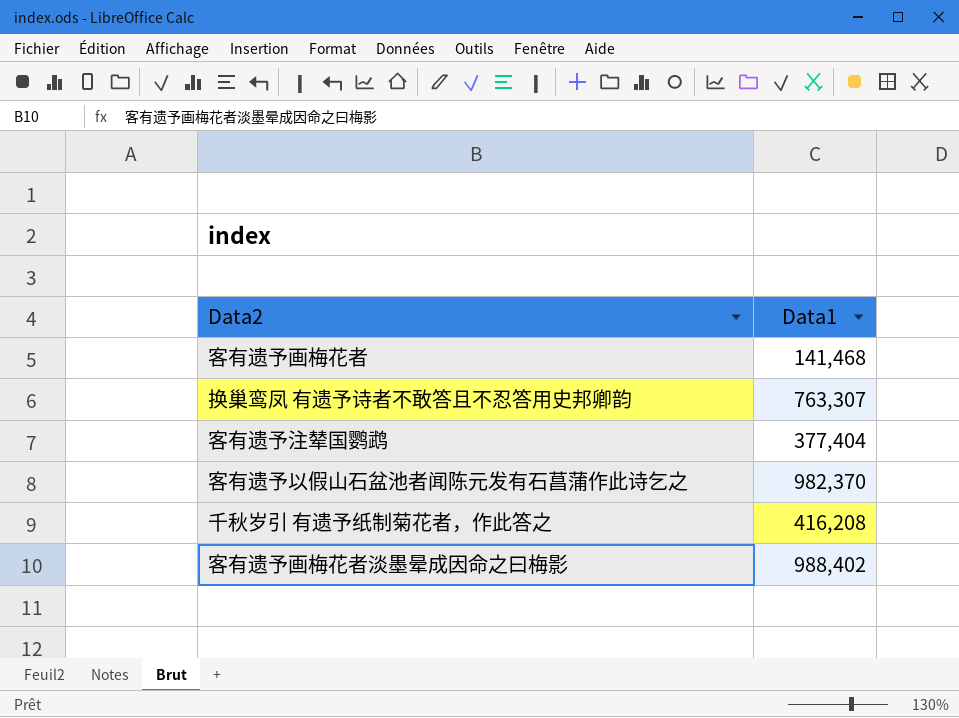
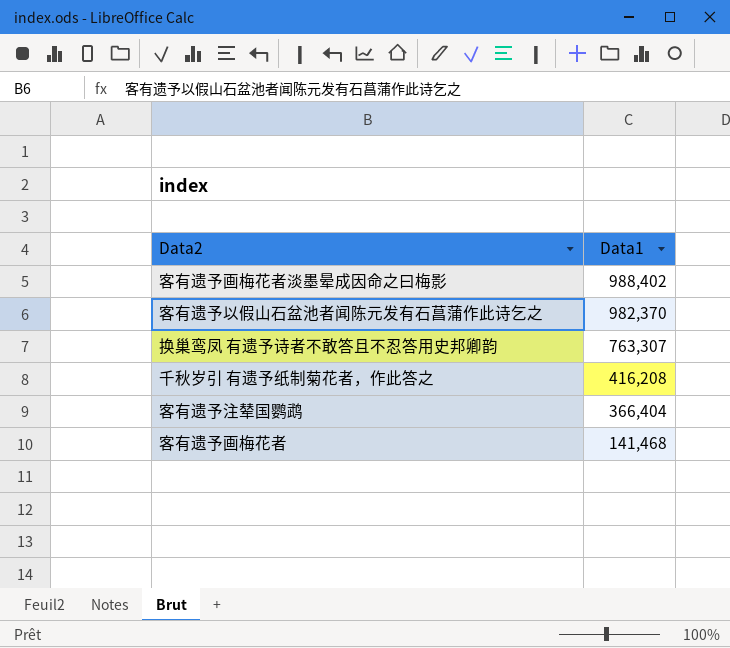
row order: none -> Data1 descending
客有遗予注辇国鹦鹉 | Data1: 377,404 -> 366,404

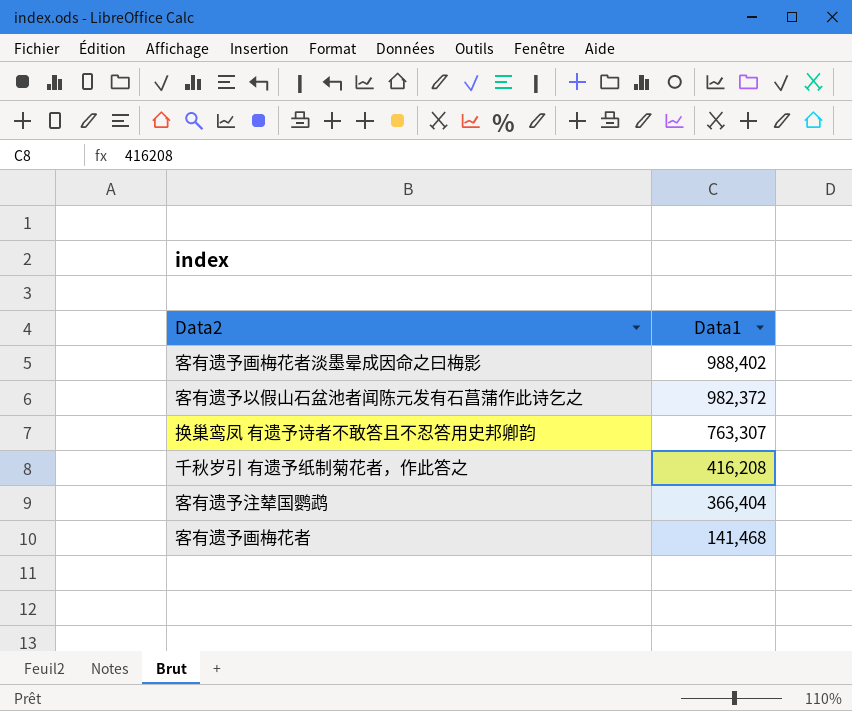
客有遗予以假山石盆池者闻陈元发有石菖蒲作此诗乞之 | Data1: 982,370 -> 982,372

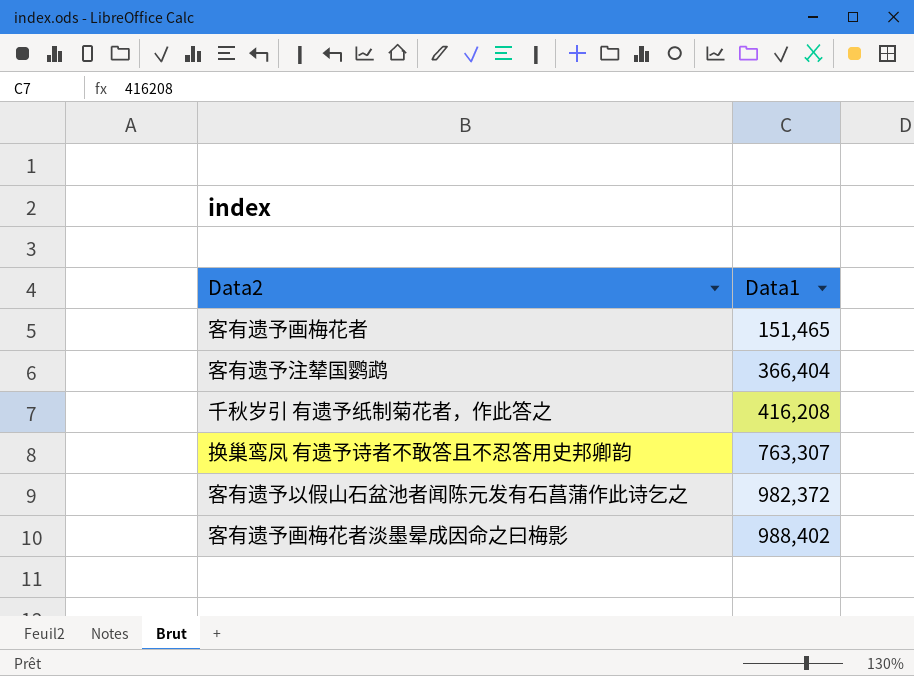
row order: Data1 descending -> Data1 ascending
客有遗予画梅花者 | Data1: 141,468 -> 151,465

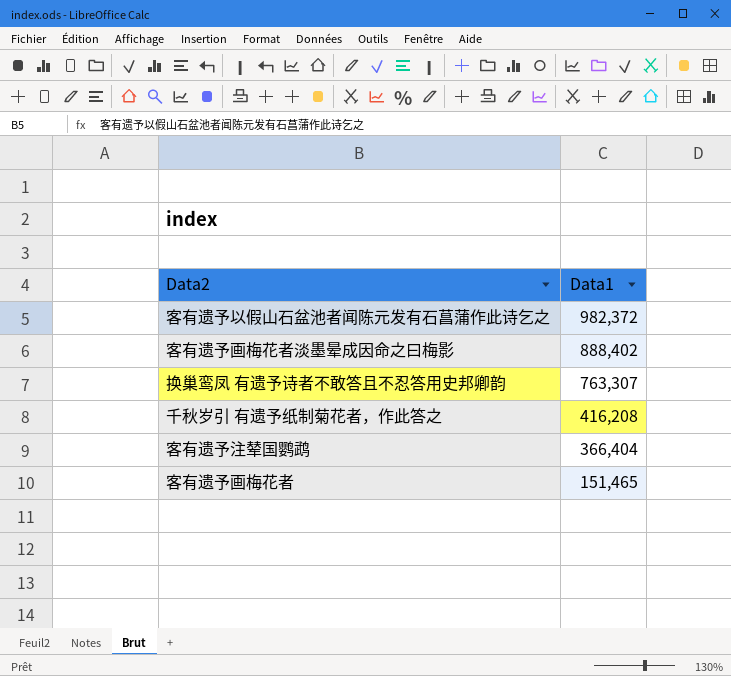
row order: Data1 ascending -> Data1 descending
客有遗予画梅花者淡墨晕成因命之曰梅影 | Data1: 988,402 -> 888,402

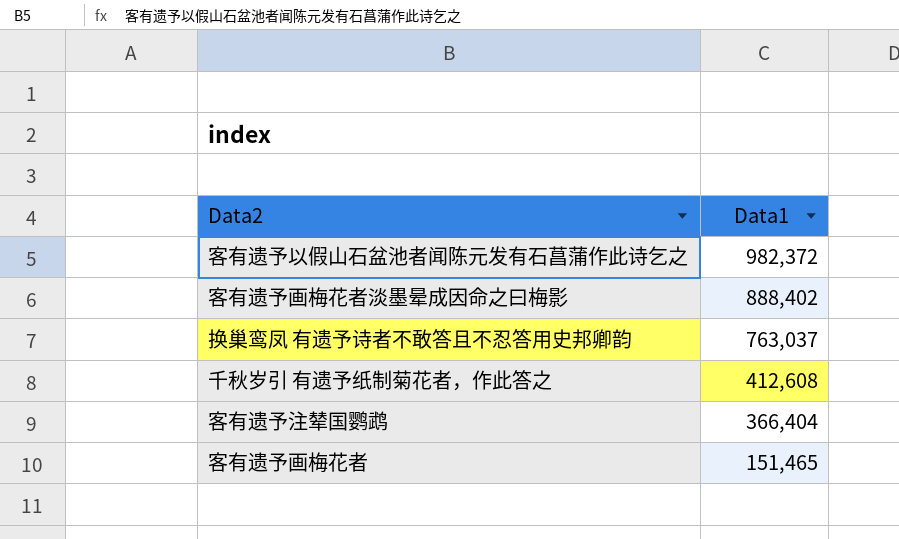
换巢鸾凤 有遗予诗者不敢答且不忍答用史邦卿韵 | Data1: 763,307 -> 763,037
千秋岁引 有遗予纸制菊花者，作此答之 | Data1: 416,208 -> 412,608

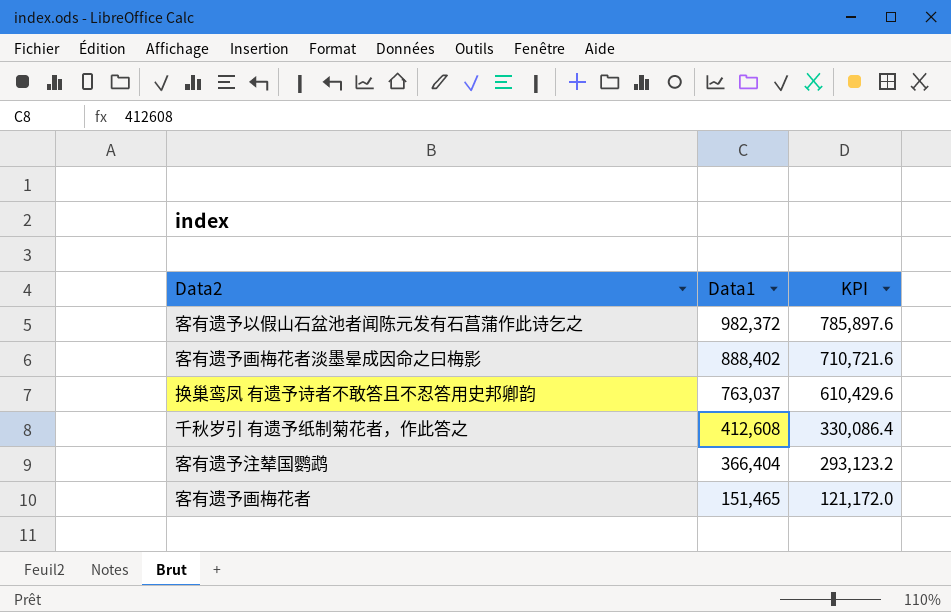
column KPI | formula: none -> [Data1] * 0.8

